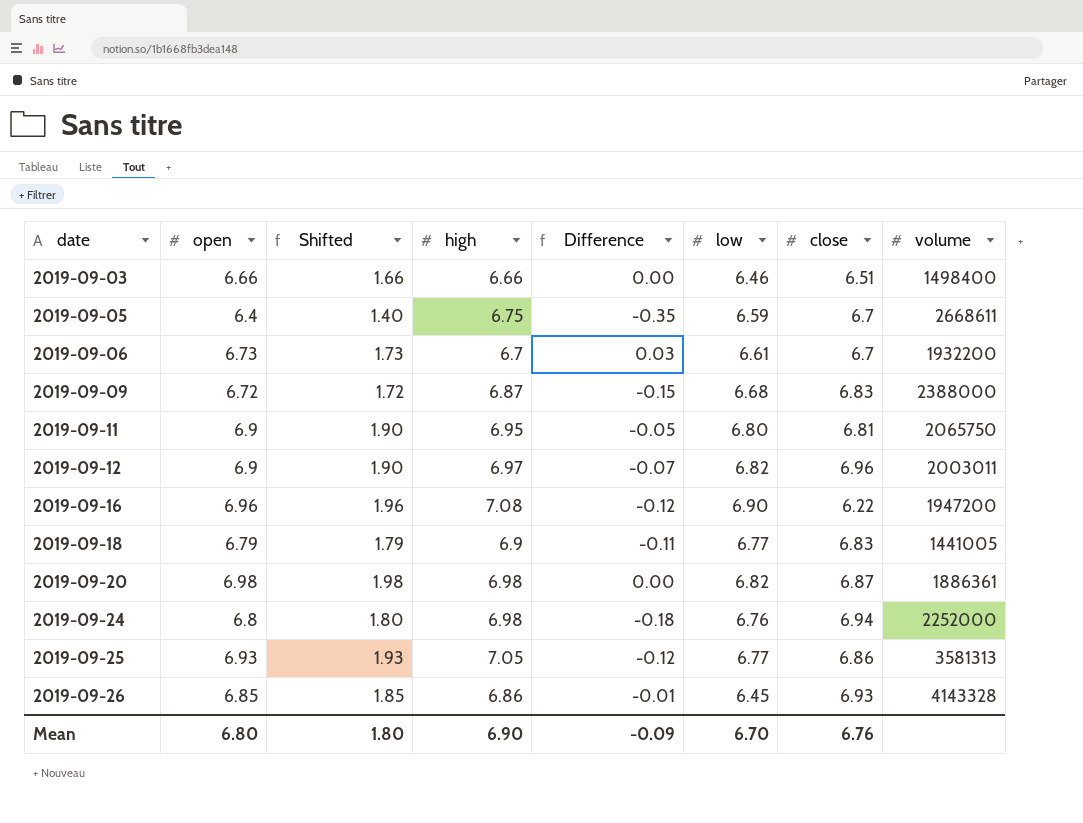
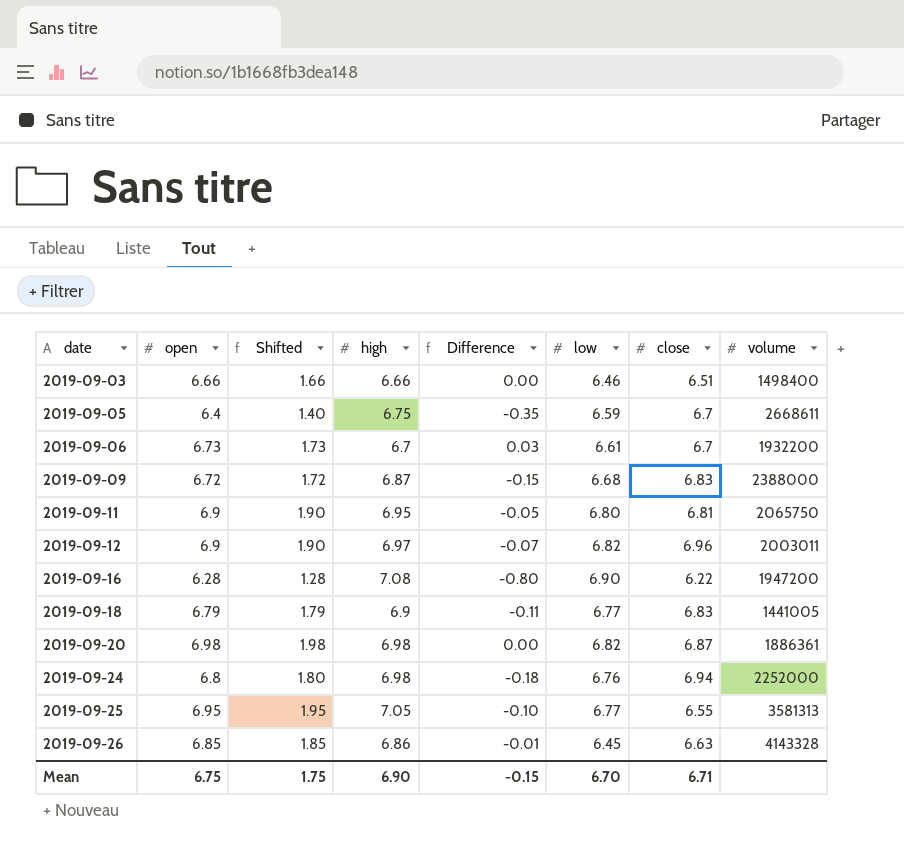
2019-09-16 | open: 6.96 -> 6.28
2019-09-16 | Shifted: 1.96 -> 1.28
2019-09-16 | Difference: -0.12 -> -0.80
2019-09-25 | open: 6.93 -> 6.95
2019-09-25 | Shifted: 1.93 -> 1.95
2019-09-25 | Difference: -0.12 -> -0.10
2019-09-25 | close: 6.86 -> 6.55
2019-09-26 | close: 6.93 -> 6.63
Mean | open: 6.80 -> 6.75
Mean | Shifted: 1.80 -> 1.75
Mean | Difference: -0.09 -> -0.15
Mean | close: 6.76 -> 6.71

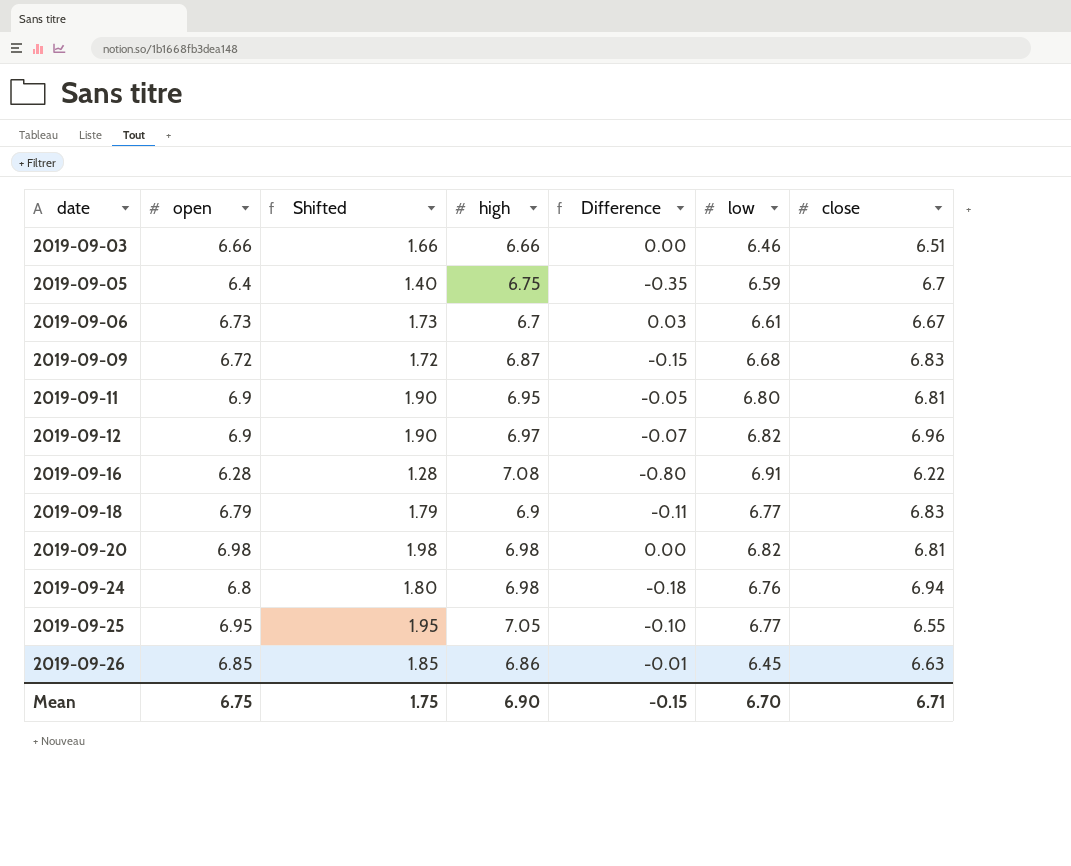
column volume | position: 8 -> none
2019-09-06 | close: 6.7 -> 6.67
2019-09-16 | low: 6.90 -> 6.91
2019-09-20 | close: 6.87 -> 6.81

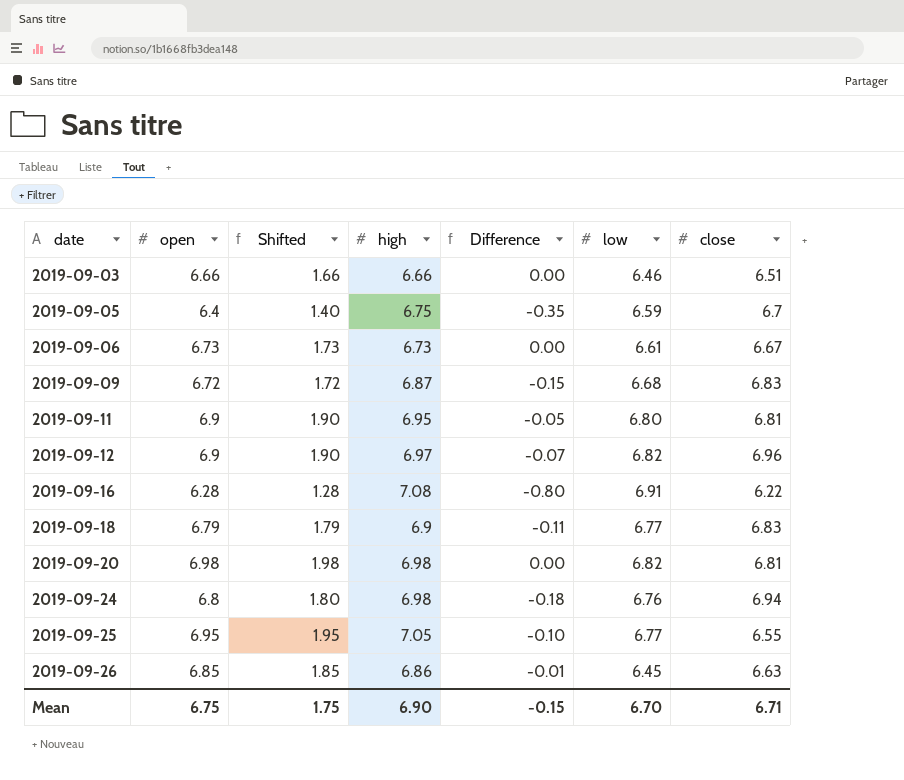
2019-09-06 | high: 6.7 -> 6.73
2019-09-06 | Difference: 0.03 -> 0.00

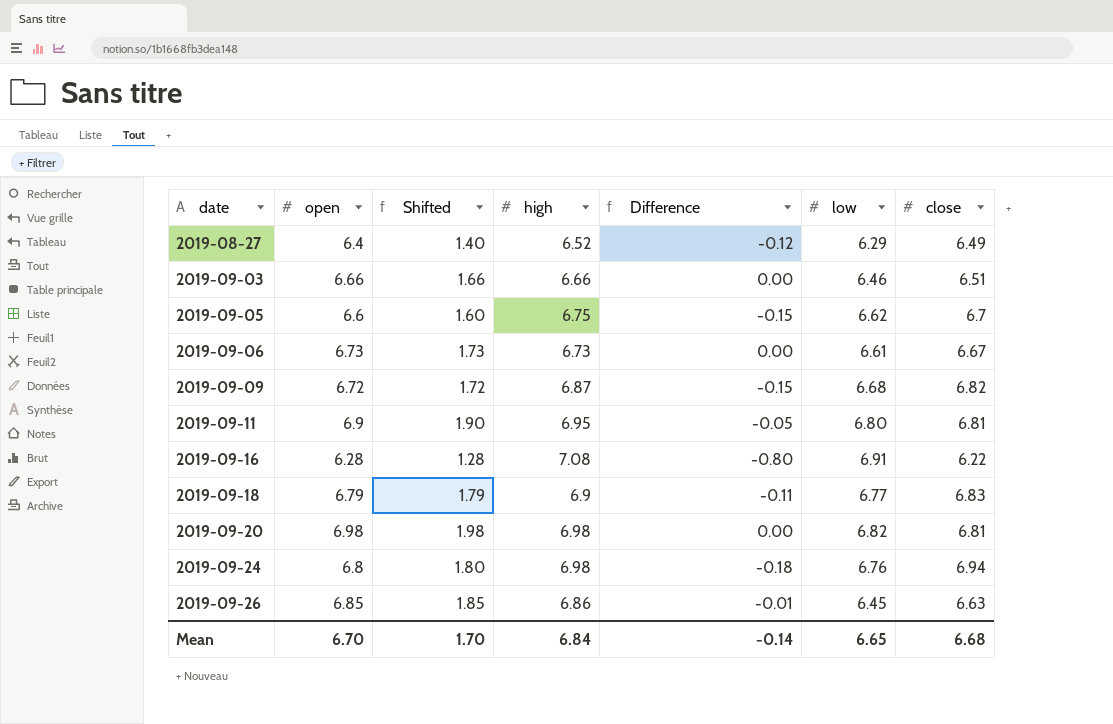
row 2019-09-12: 6.9 | 1.90 | 6.97 | -0.07 | 6.82 | 6.96 -> none
row 2019-09-25: 6.95 | 1.95 | 7.05 | -0.10 | 6.77 | 6.55 -> none
row 2019-08-27: none -> 6.4 | 1.40 | 6.52 | -0.12 | 6.29 | 6.49
2019-09-05 | open: 6.4 -> 6.6
2019-09-05 | Shifted: 1.40 -> 1.60
2019-09-05 | Difference: -0.35 -> -0.15
2019-09-05 | low: 6.59 -> 6.62
2019-09-09 | close: 6.83 -> 6.82
Mean | open: 6.75 -> 6.70
Mean | Shifted: 1.75 -> 1.70
Mean | high: 6.90 -> 6.84
Mean | Difference: -0.15 -> -0.14
Mean | low: 6.70 -> 6.65
Mean | close: 6.71 -> 6.68

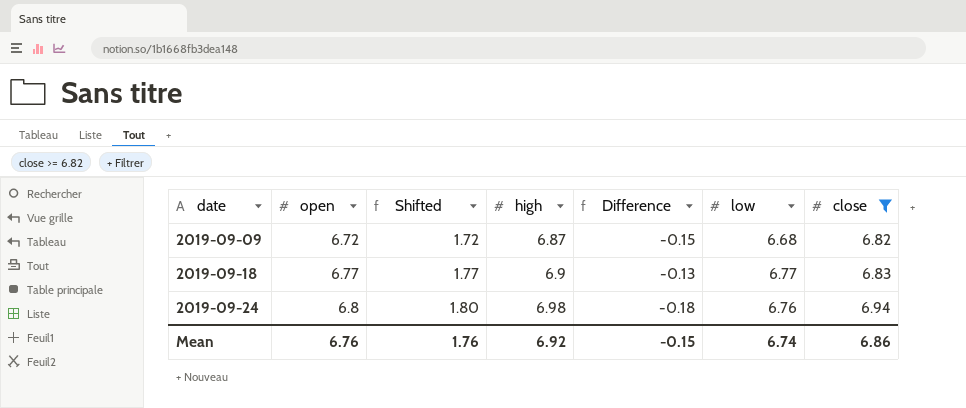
filter: none -> close >= 6.82
2019-09-18 | open: 6.79 -> 6.77
2019-09-18 | Shifted: 1.79 -> 1.77
2019-09-18 | Difference: -0.11 -> -0.13
Mean | open: 6.70 -> 6.76
Mean | Shifted: 1.70 -> 1.76
Mean | high: 6.84 -> 6.92
Mean | Difference: -0.14 -> -0.15
Mean | low: 6.65 -> 6.74
Mean | close: 6.68 -> 6.86

